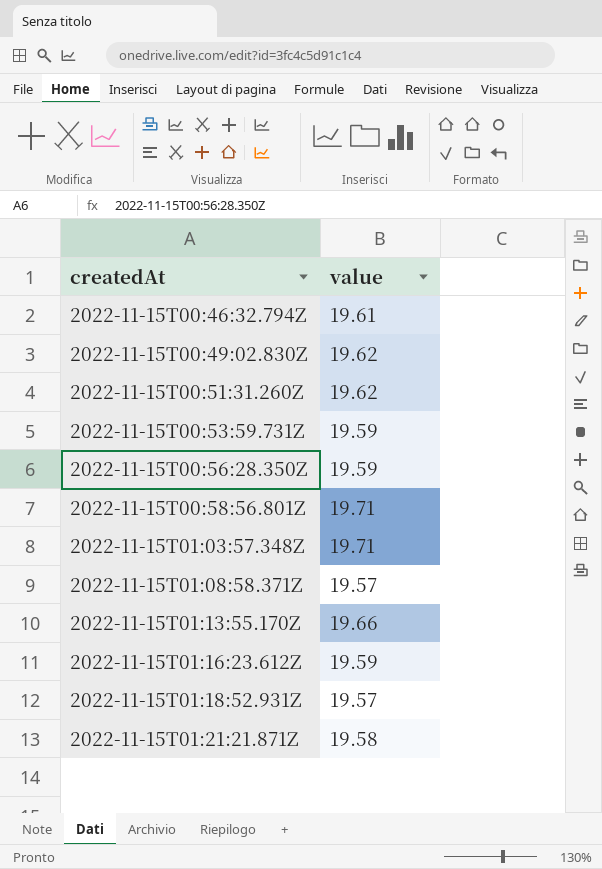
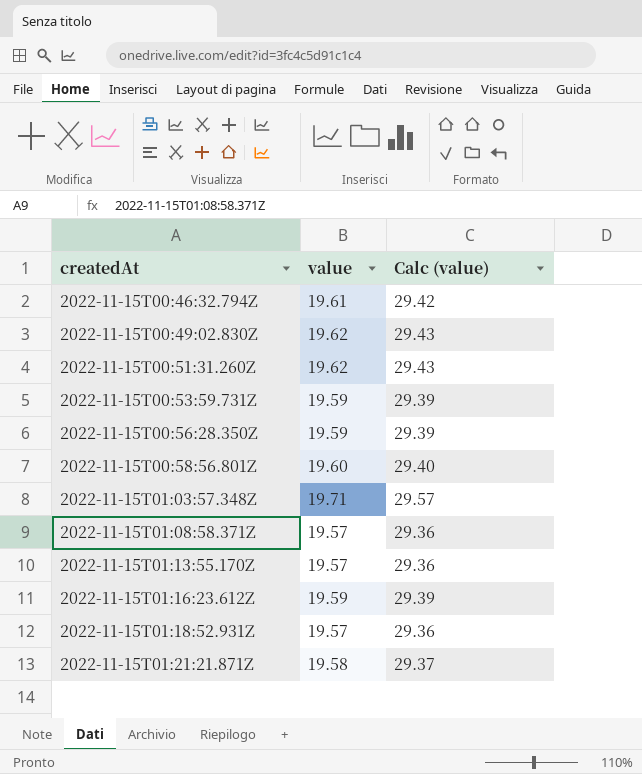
column Calc (value) | formula: none -> [value] * 1.5
2022-11-15T00:58:56.801Z | value: 19.71 -> 19.60
2022-11-15T01:13:55.170Z | value: 19.66 -> 19.57

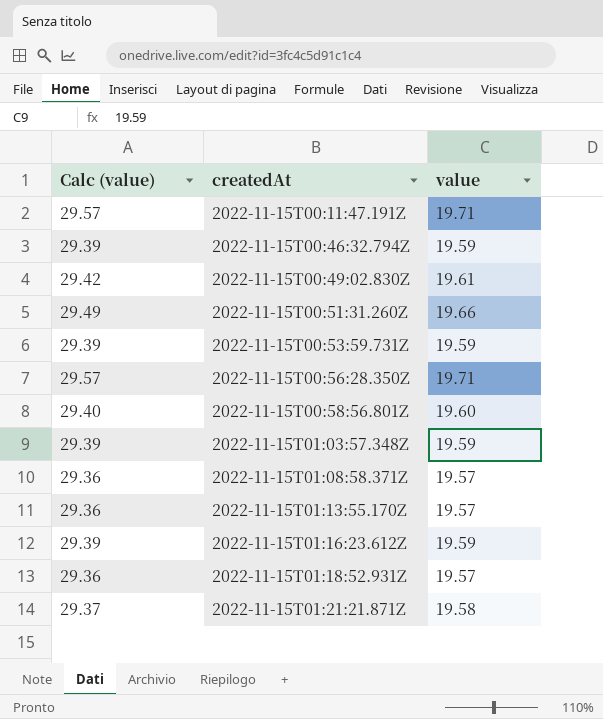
column Calc (value) | position: 3 -> 1
row 2022-11-15T00:11:47.191Z: none -> 29.57 | 19.71
2022-11-15T00:46:32.794Z | Calc (value): 29.42 -> 29.39
2022-11-15T00:46:32.794Z | value: 19.61 -> 19.59
2022-11-15T00:49:02.830Z | Calc (value): 29.43 -> 29.42
2022-11-15T00:49:02.830Z | value: 19.62 -> 19.61
2022-11-15T00:51:31.260Z | Calc (value): 29.43 -> 29.49
2022-11-15T00:51:31.260Z | value: 19.62 -> 19.66
2022-11-15T00:56:28.350Z | Calc (value): 29.39 -> 29.57
2022-11-15T00:56:28.350Z | value: 19.59 -> 19.71
2022-11-15T01:03:57.348Z | Calc (value): 29.57 -> 29.39
2022-11-15T01:03:57.348Z | value: 19.71 -> 19.59

